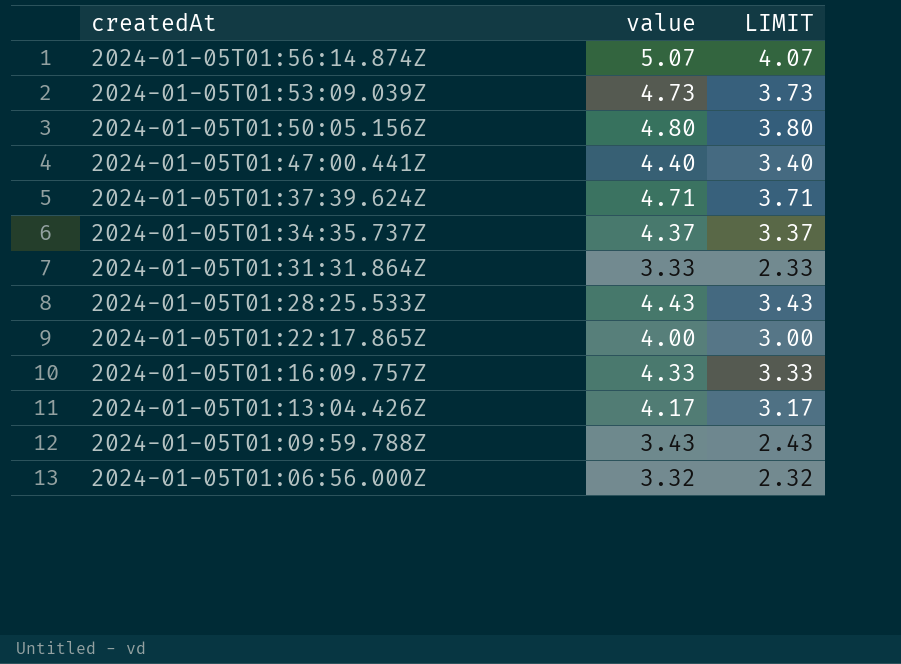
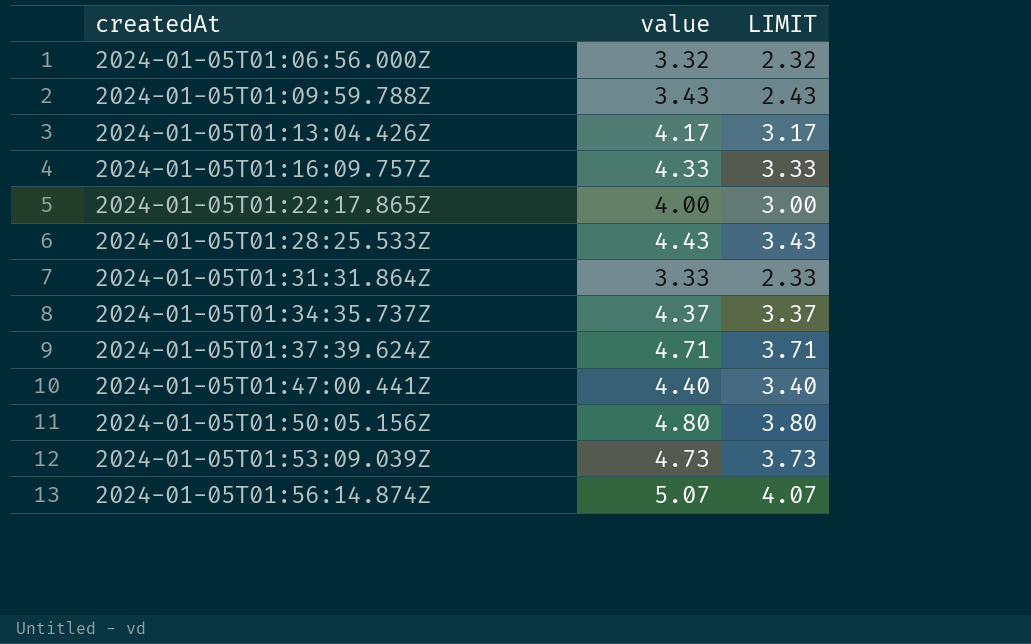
row order: createdAt descending -> createdAt ascending

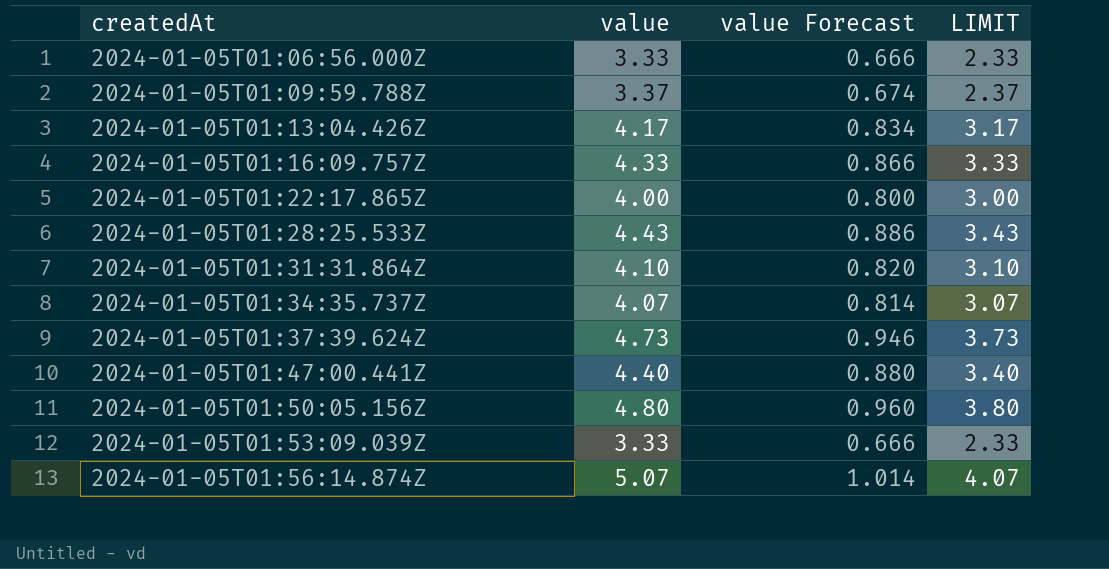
column value Forecast | formula: none -> [value] * 0.2
2024-01-05T01:06:56.000Z | value: 3.32 -> 3.33
2024-01-05T01:06:56.000Z | LIMIT: 2.32 -> 2.33
2024-01-05T01:09:59.788Z | value: 3.43 -> 3.37
2024-01-05T01:09:59.788Z | LIMIT: 2.43 -> 2.37
2024-01-05T01:31:31.864Z | value: 3.33 -> 4.10
2024-01-05T01:31:31.864Z | LIMIT: 2.33 -> 3.10
2024-01-05T01:34:35.737Z | value: 4.37 -> 4.07
2024-01-05T01:34:35.737Z | LIMIT: 3.37 -> 3.07
2024-01-05T01:37:39.624Z | value: 4.71 -> 4.73
2024-01-05T01:37:39.624Z | LIMIT: 3.71 -> 3.73
2024-01-05T01:53:09.039Z | value: 4.73 -> 3.33
2024-01-05T01:53:09.039Z | LIMIT: 3.73 -> 2.33

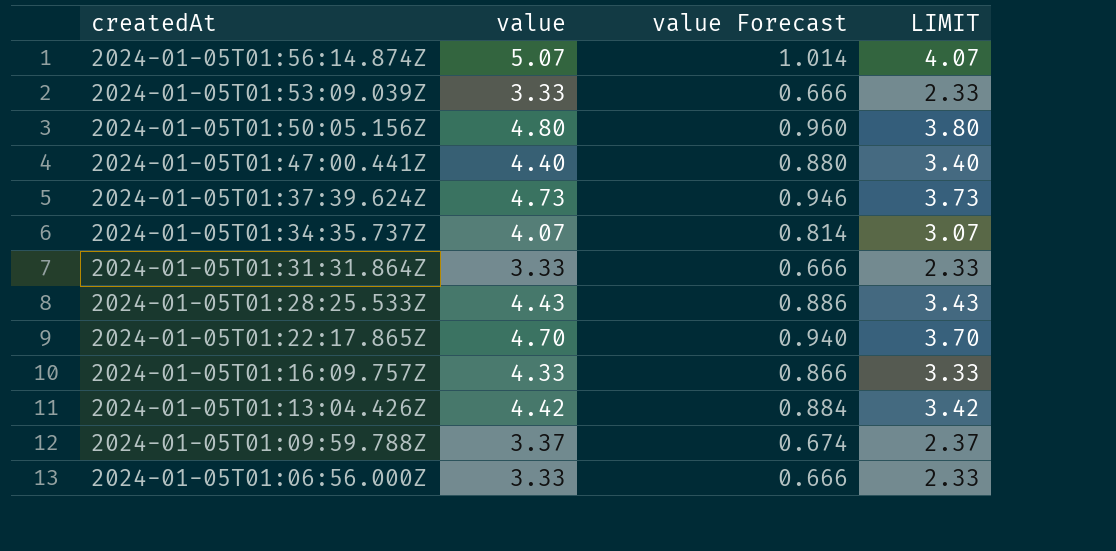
row order: createdAt ascending -> createdAt descending
2024-01-05T01:31:31.864Z | value: 4.10 -> 3.33
2024-01-05T01:31:31.864Z | value Forecast: 0.820 -> 0.666
2024-01-05T01:31:31.864Z | LIMIT: 3.10 -> 2.33
2024-01-05T01:22:17.865Z | value: 4.00 -> 4.70
2024-01-05T01:22:17.865Z | value Forecast: 0.800 -> 0.940
2024-01-05T01:22:17.865Z | LIMIT: 3.00 -> 3.70
2024-01-05T01:13:04.426Z | value: 4.17 -> 4.42
2024-01-05T01:13:04.426Z | value Forecast: 0.834 -> 0.884
2024-01-05T01:13:04.426Z | LIMIT: 3.17 -> 3.42

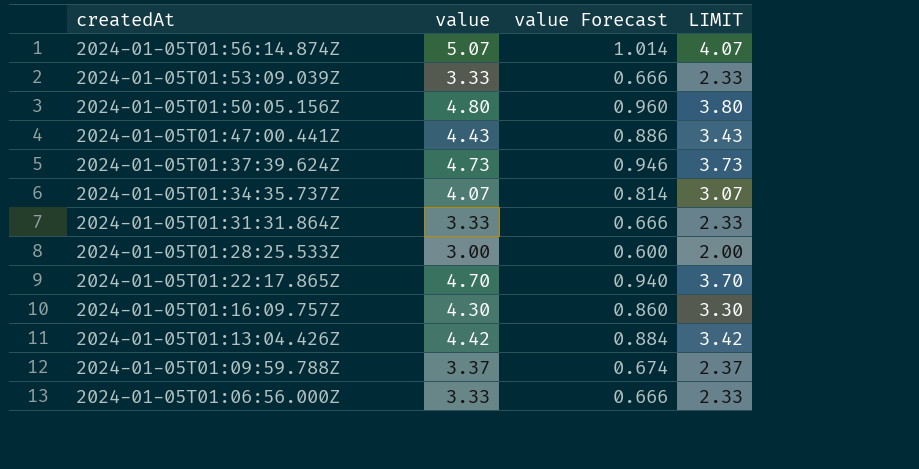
2024-01-05T01:47:00.441Z | value: 4.40 -> 4.43
2024-01-05T01:47:00.441Z | value Forecast: 0.880 -> 0.886
2024-01-05T01:47:00.441Z | LIMIT: 3.40 -> 3.43
2024-01-05T01:28:25.533Z | value: 4.43 -> 3.00
2024-01-05T01:28:25.533Z | value Forecast: 0.886 -> 0.600
2024-01-05T01:28:25.533Z | LIMIT: 3.43 -> 2.00
2024-01-05T01:16:09.757Z | value: 4.33 -> 4.30
2024-01-05T01:16:09.757Z | value Forecast: 0.866 -> 0.860
2024-01-05T01:16:09.757Z | LIMIT: 3.33 -> 3.30

